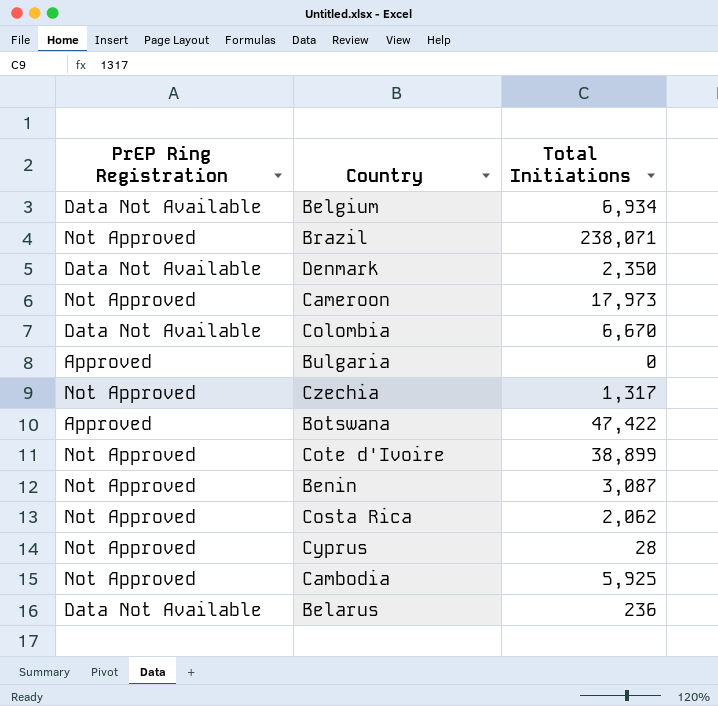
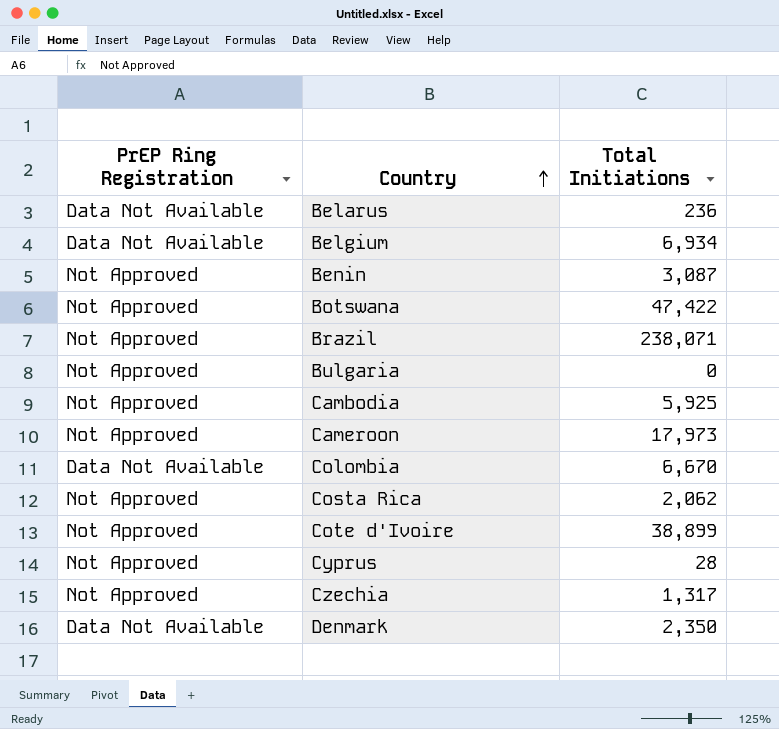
row order: none -> Country ascending
Botswana | PrEP Ring Registration: Approved -> Not Approved
Bulgaria | PrEP Ring Registration: Approved -> Not Approved

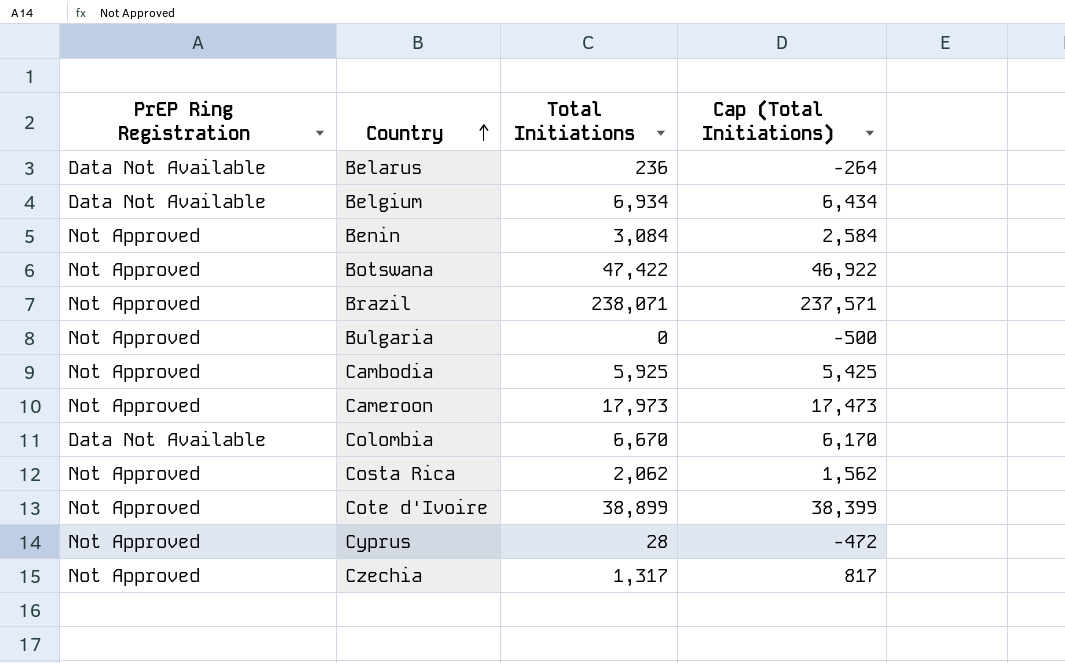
column Cap (Total Initiations) | formula: none -> [Total Initiations] - 500
row Denmark: Data Not Available | 2,350 -> none
Benin | Total Initiations: 3,087 -> 3,084

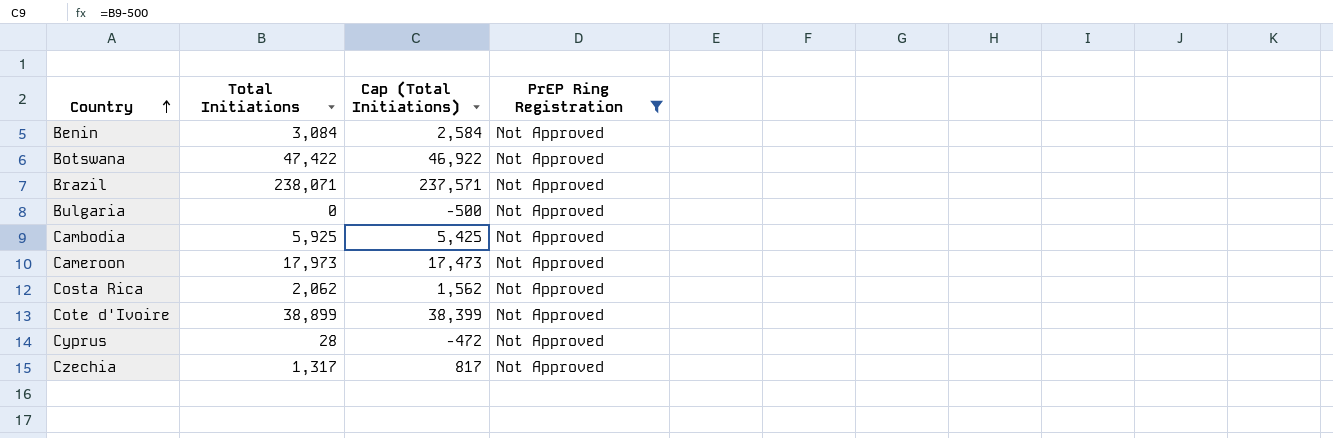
filter: none -> PrEP Ring Registration = Not Approved
column PrEP Ring Registration | position: 1 -> 4

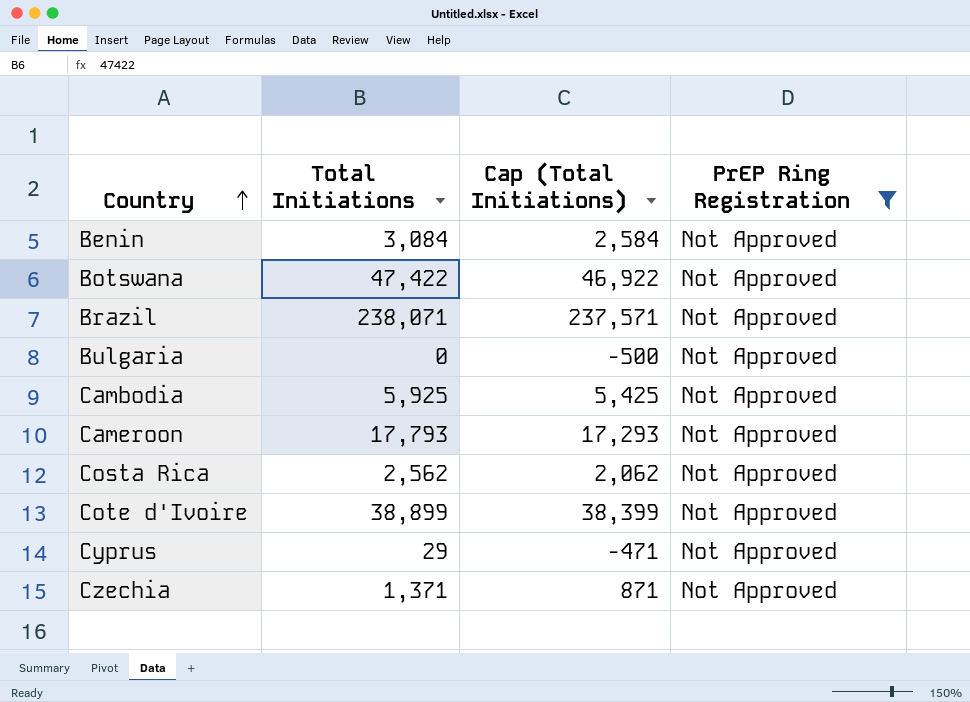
Cameroon | Total Initiations: 17,973 -> 17,793
Cameroon | Cap (Total Initiations): 17,473 -> 17,293
Costa Rica | Total Initiations: 2,062 -> 2,562
Costa Rica | Cap (Total Initiations): 1,562 -> 2,062
Cyprus | Total Initiations: 28 -> 29
Cyprus | Cap (Total Initiations): -472 -> -471
Czechia | Total Initiations: 1,317 -> 1,371
Czechia | Cap (Total Initiations): 817 -> 871

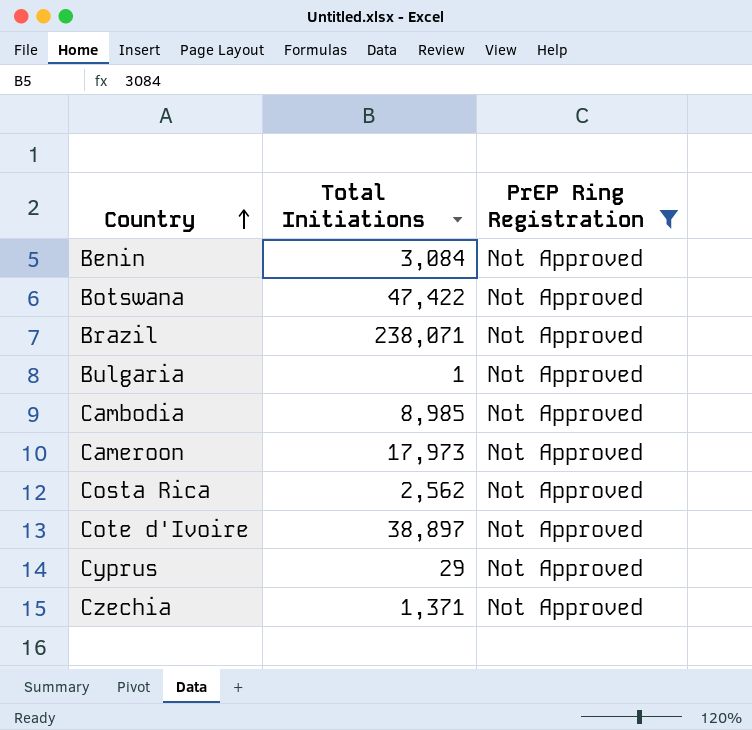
column Cap (Total Initiations) | formula: [Total Initiations] - 500 -> none
Bulgaria | Total Initiations: 0 -> 1
Cambodia | Total Initiations: 5,925 -> 8,985
Cameroon | Total Initiations: 17,793 -> 17,973
Cote d'Ivoire | Total Initiations: 38,899 -> 38,897

